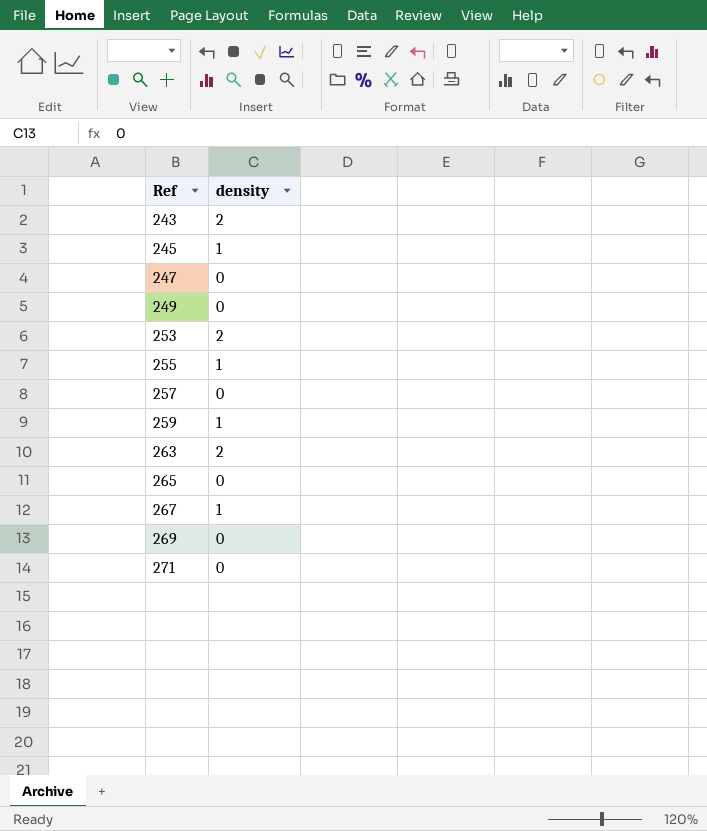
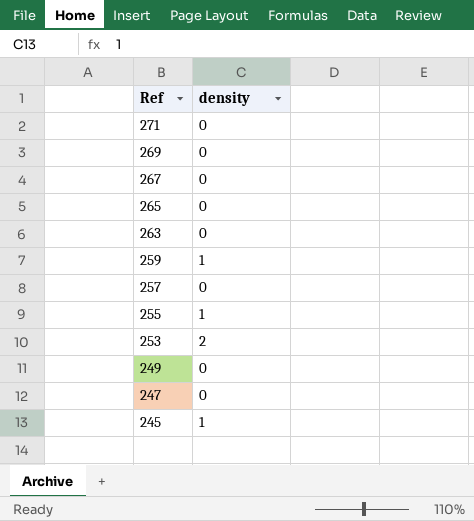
row order: Ref ascending -> Ref descending
row 243: 2 -> none
267 | density: 1 -> 0
263 | density: 2 -> 0

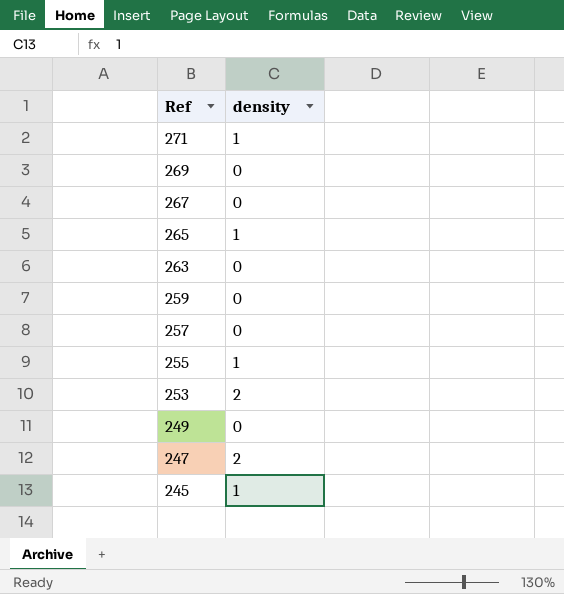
271 | density: 0 -> 1
265 | density: 0 -> 1
259 | density: 1 -> 0
247 | density: 0 -> 2

